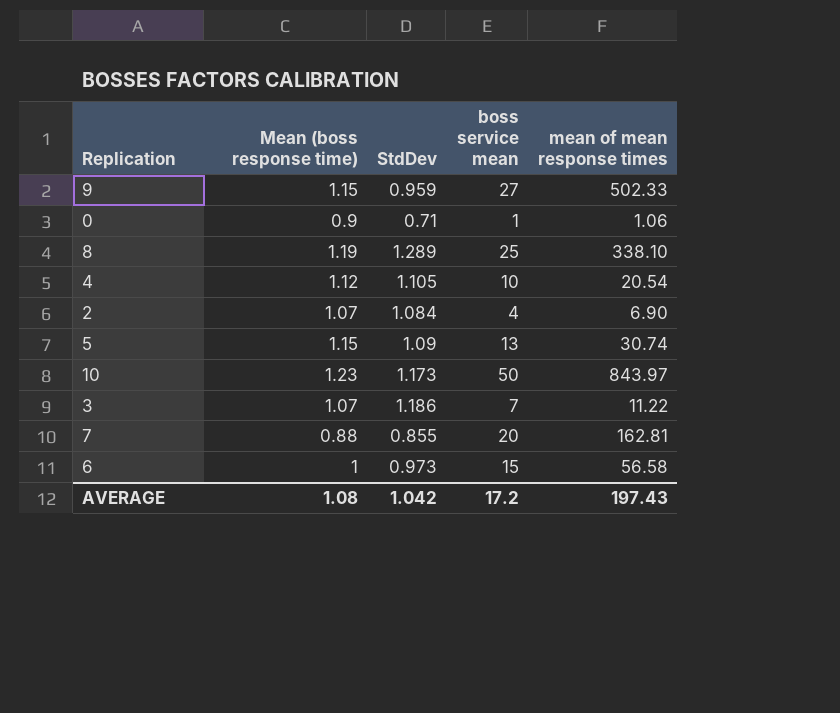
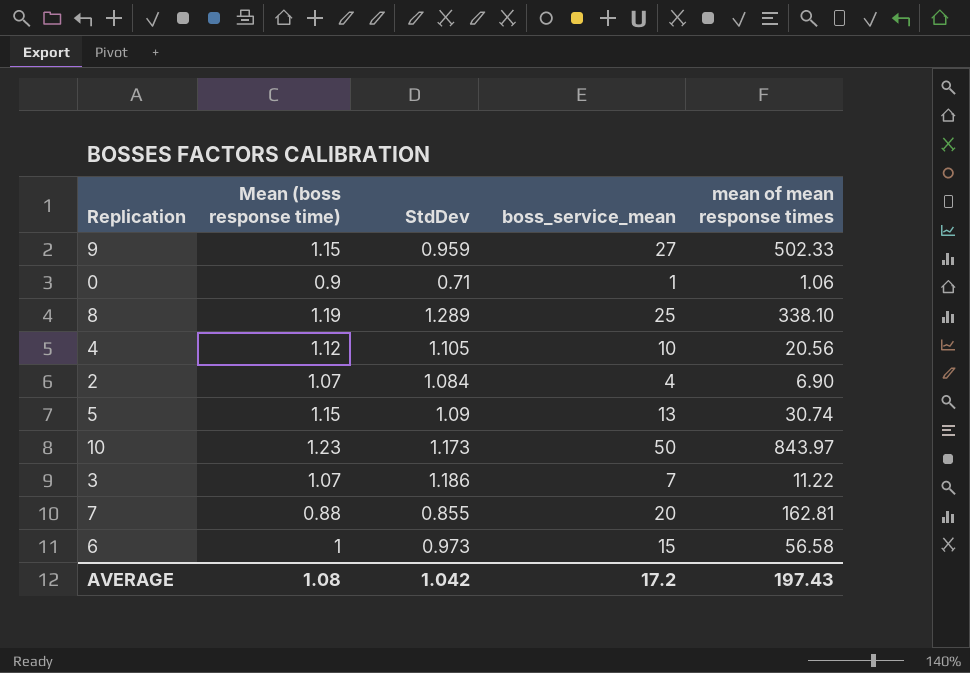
column name: boss service mean -> boss_service_mean
4 | mean of mean response times: 20.54 -> 20.56

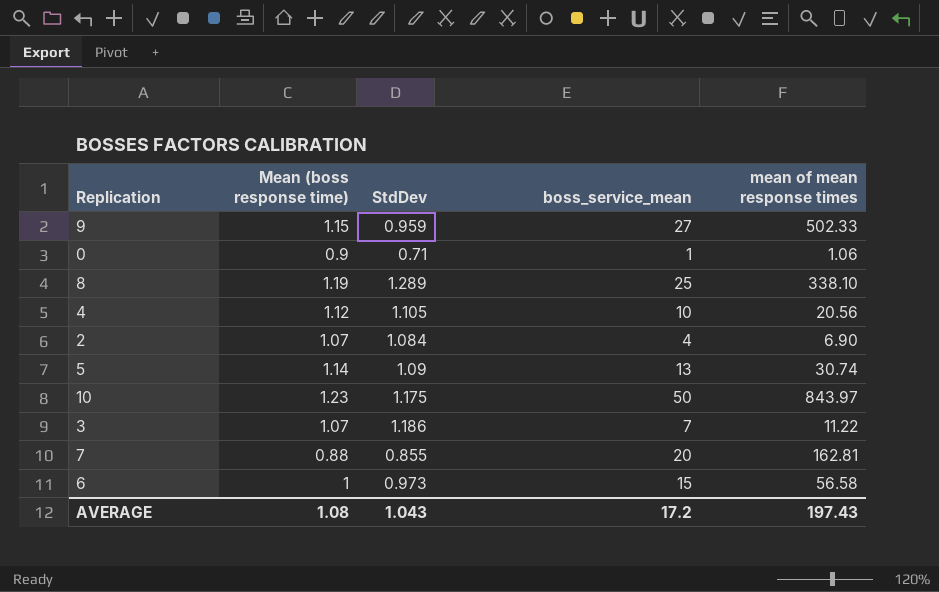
5 | Mean (boss response time): 1.15 -> 1.14
10 | StdDev: 1.173 -> 1.175
AVERAGE | StdDev: 1.042 -> 1.043

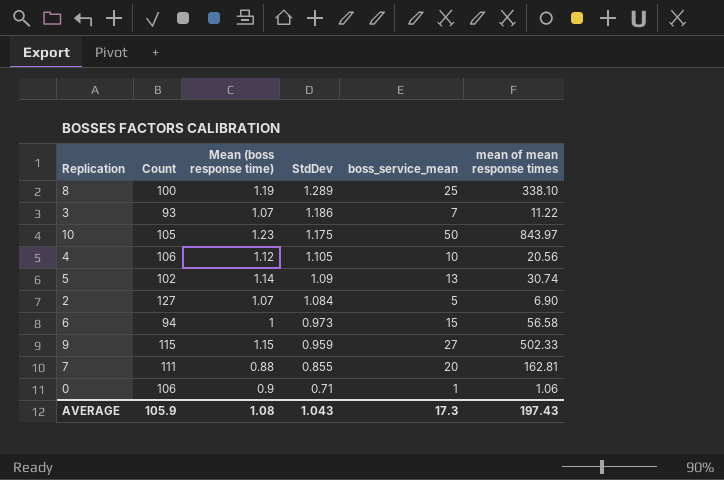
row order: none -> StdDev descending
column Count | position: none -> 2
2 | boss_service_mean: 4 -> 5
AVERAGE | boss_service_mean: 17.2 -> 17.3

